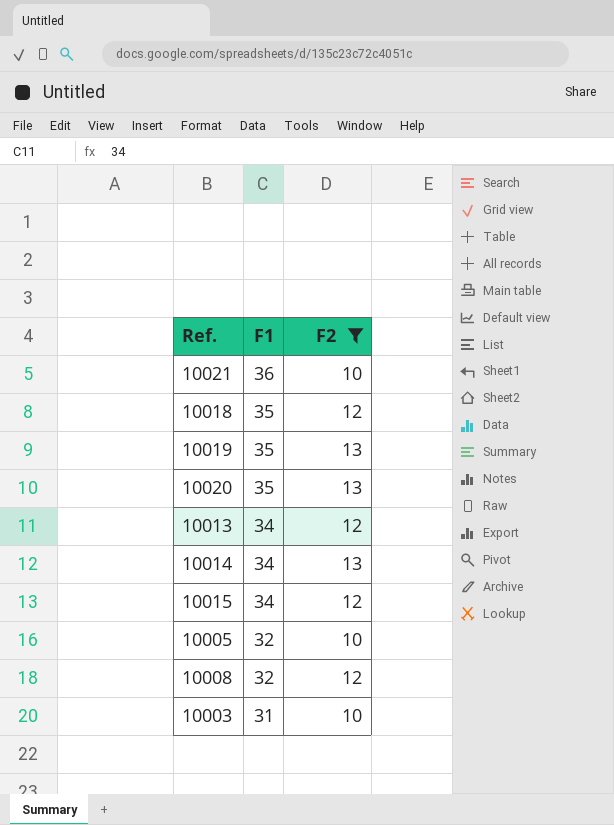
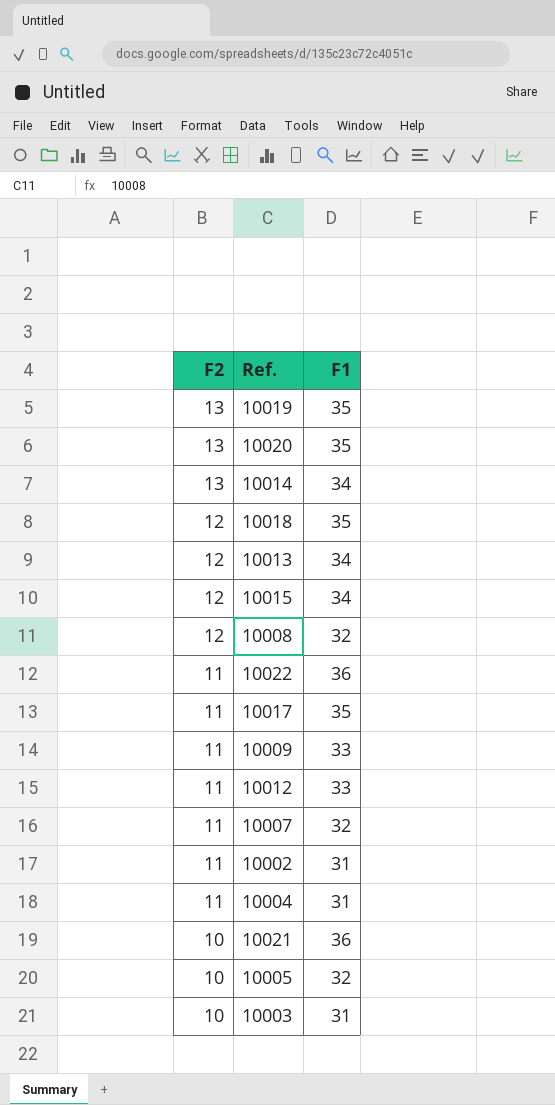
filter: F2 != 11 -> none
row order: F1 descending -> F2 descending
column F2 | position: 3 -> 1

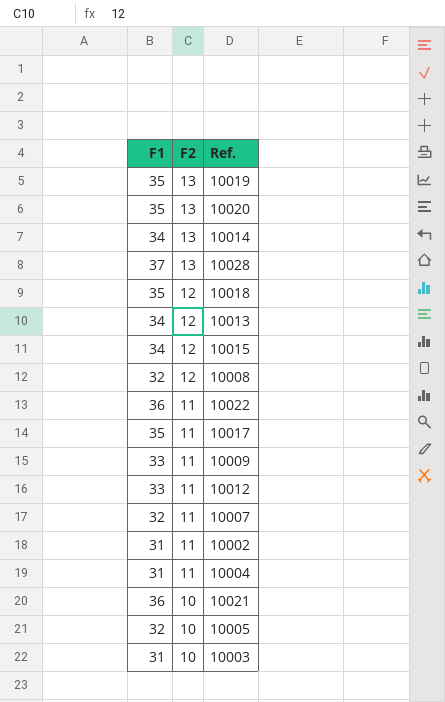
column F1 | position: 3 -> 1
row 10028: none -> 37 | 13

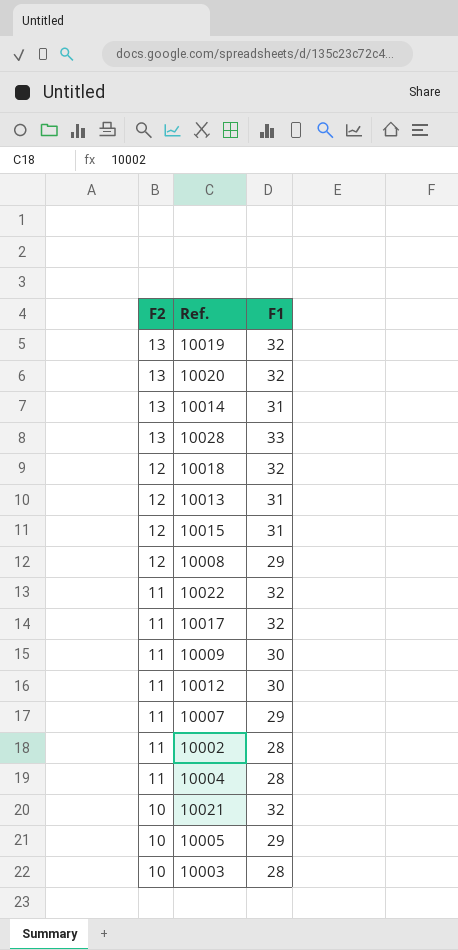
column F1 | position: 1 -> 3
10019 | F1: 35 -> 32
10020 | F1: 35 -> 32
10014 | F1: 34 -> 31
10028 | F1: 37 -> 33
10018 | F1: 35 -> 32
10013 | F1: 34 -> 31
10015 | F1: 34 -> 31
10008 | F1: 32 -> 29
10022 | F1: 36 -> 32
10017 | F1: 35 -> 32
10009 | F1: 33 -> 30
10012 | F1: 33 -> 30
10007 | F1: 32 -> 29
10002 | F1: 31 -> 28
10004 | F1: 31 -> 28
10021 | F1: 36 -> 32
10005 | F1: 32 -> 29
10003 | F1: 31 -> 28

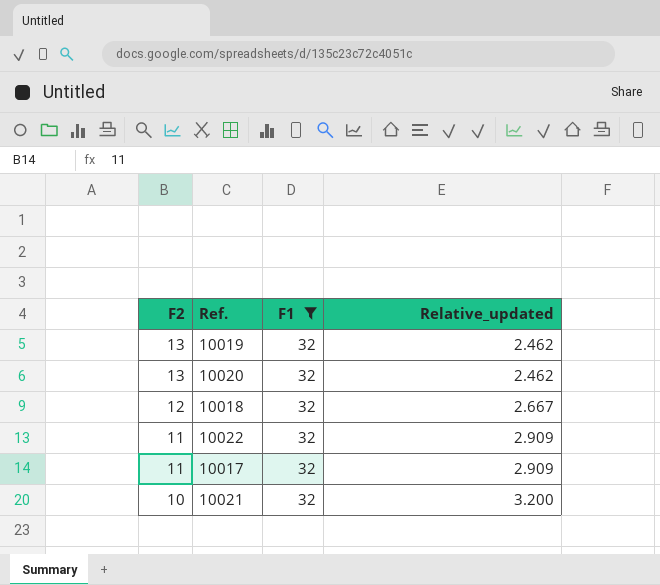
filter: none -> F1 = 32
column Relative_updated | formula: none -> [F1] / [F2]

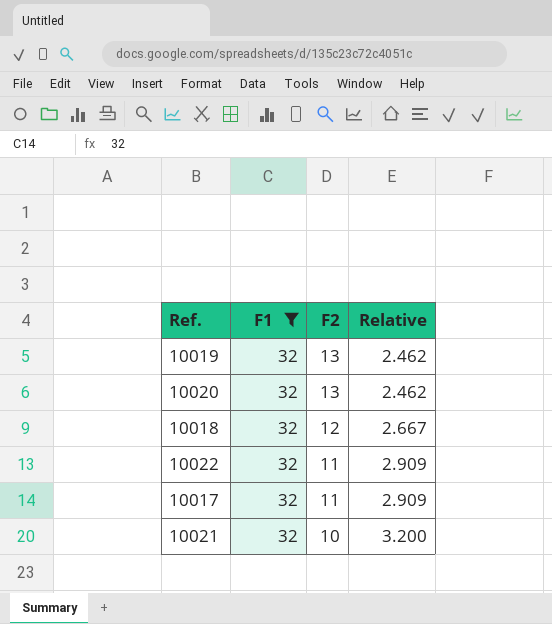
column F2 | position: 1 -> 3
column name: Relative_updated -> Relative

